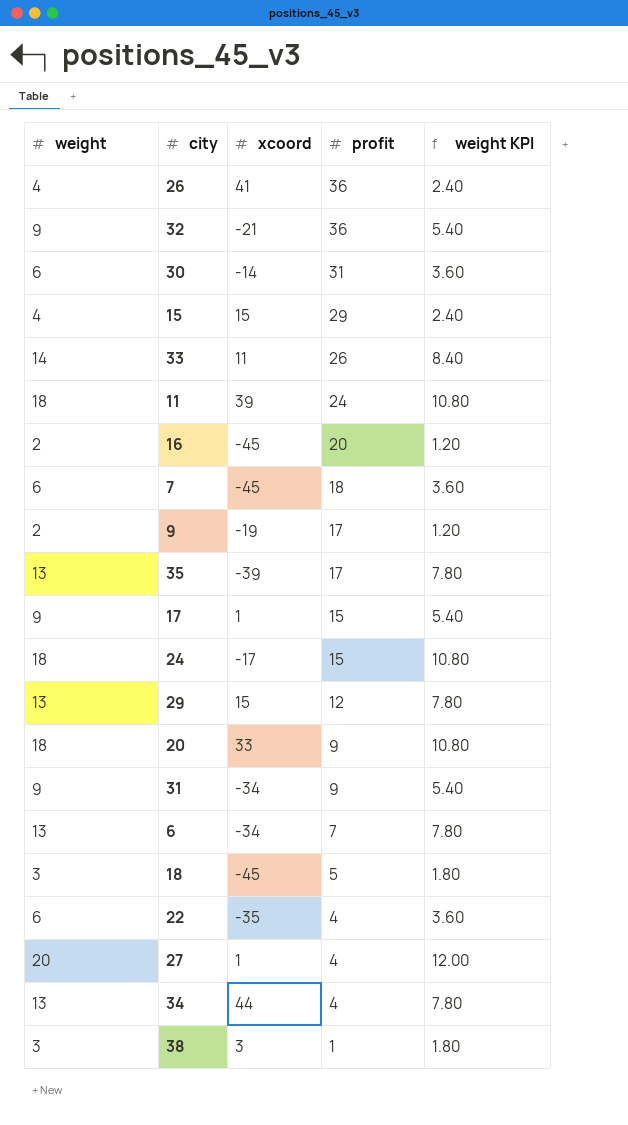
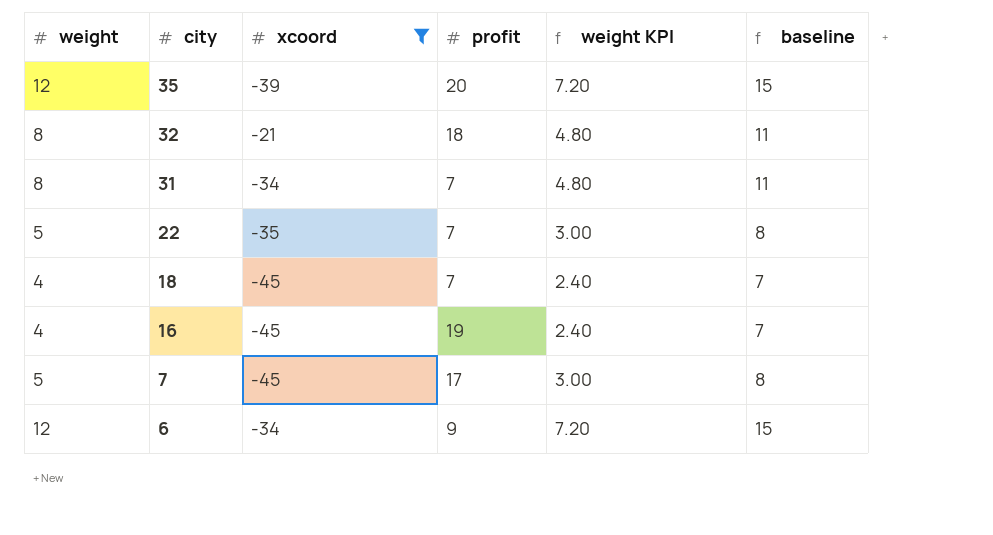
filter: none -> xcoord <= -21
row order: profit descending -> city descending
column baseline | formula: none -> [weight] + 3
35 | weight: 13 -> 12
35 | profit: 17 -> 20
35 | weight KPI: 7.80 -> 7.20
32 | weight: 9 -> 8
32 | profit: 36 -> 18
32 | weight KPI: 5.40 -> 4.80
31 | weight: 9 -> 8
31 | profit: 9 -> 7
31 | weight KPI: 5.40 -> 4.80
22 | weight: 6 -> 5
22 | profit: 4 -> 7
22 | weight KPI: 3.60 -> 3.00
18 | weight: 3 -> 4
18 | profit: 5 -> 7
18 | weight KPI: 1.80 -> 2.40
16 | weight: 2 -> 4
16 | profit: 20 -> 19
16 | weight KPI: 1.20 -> 2.40
7 | weight: 6 -> 5
7 | profit: 18 -> 17
7 | weight KPI: 3.60 -> 3.00
6 | weight: 13 -> 12
6 | profit: 7 -> 9
6 | weight KPI: 7.80 -> 7.20

